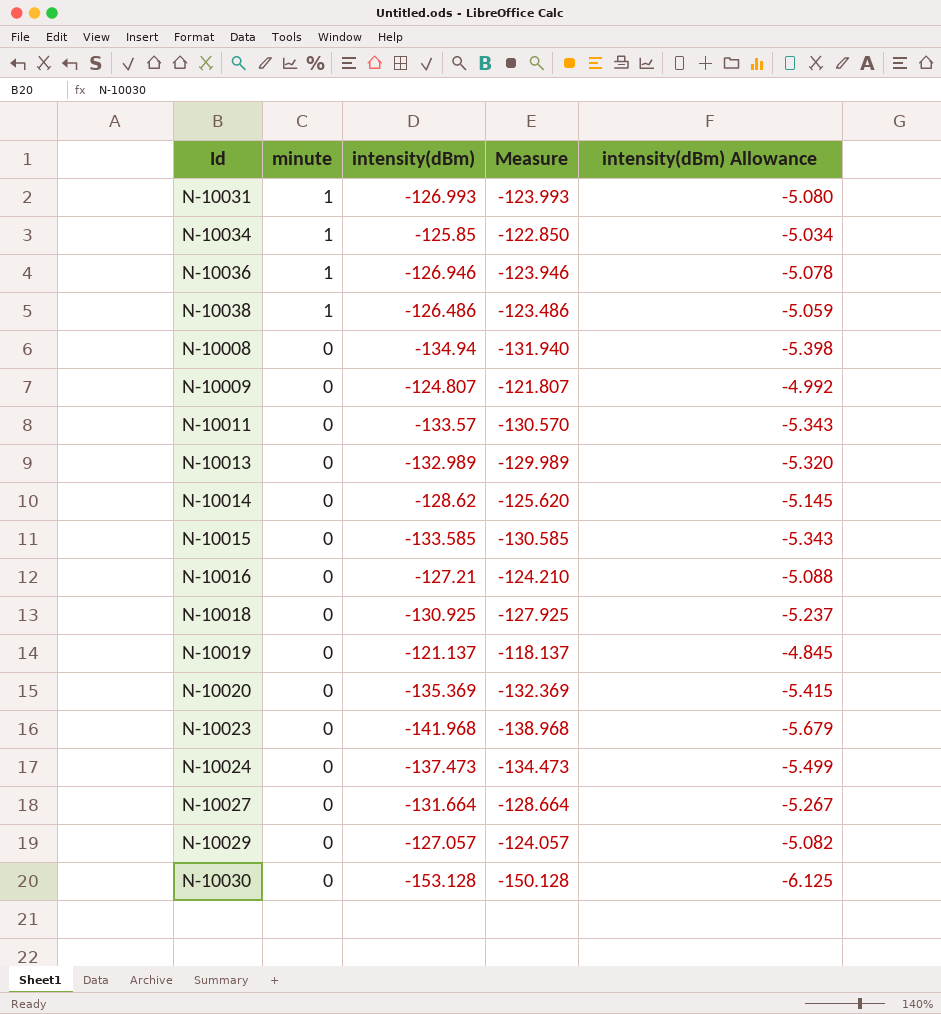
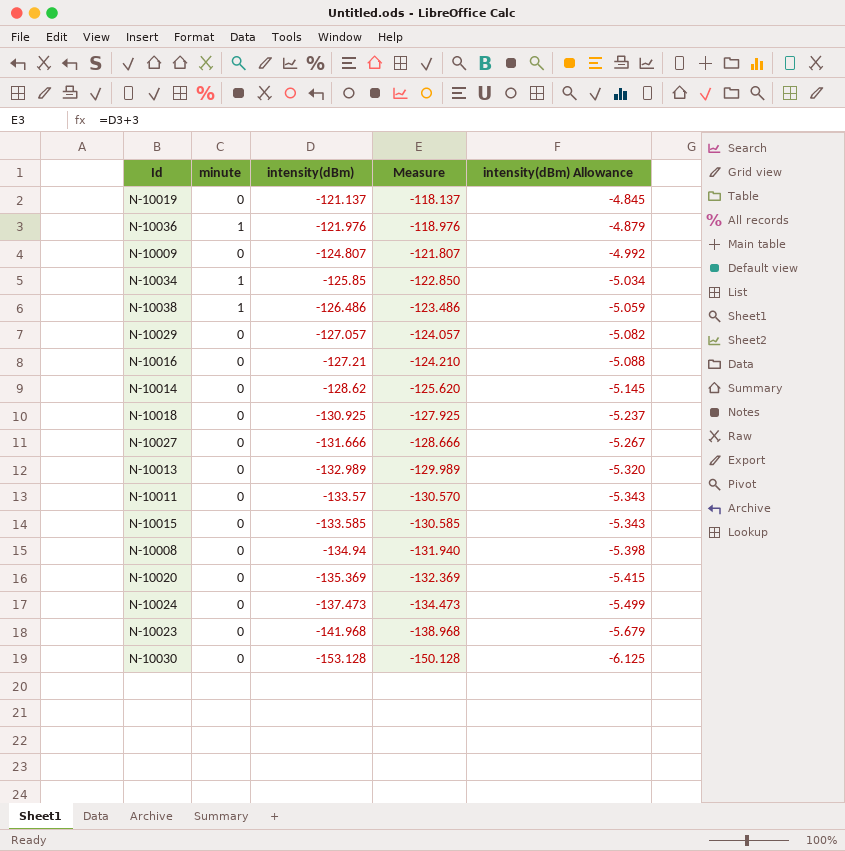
row order: minute descending -> intensity(dBm) descending
row N-10031: 1 | -126.993 | -123.993 | -5.080 -> none
N-10036 | intensity(dBm): -126.946 -> -121.976
N-10036 | Measure: -123.946 -> -118.976
N-10036 | intensity(dBm) Allowance: -5.078 -> -4.879
N-10027 | intensity(dBm): -131.664 -> -131.666
N-10027 | Measure: -128.664 -> -128.666

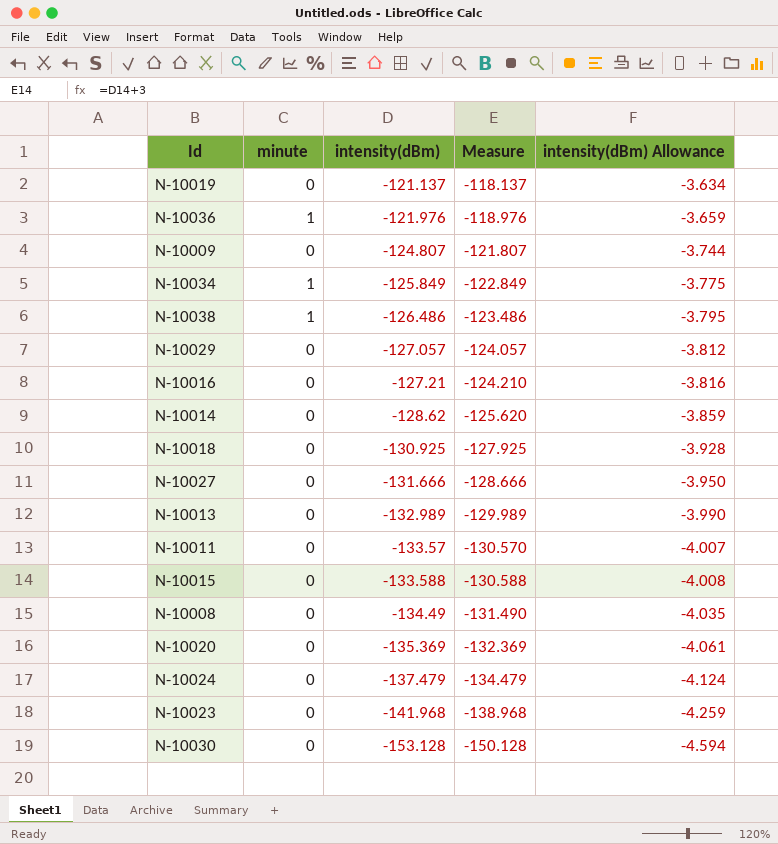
column intensity(dBm) Allowance | formula: [intensity(dBm)] * 0.04 -> [intensity(dBm)] * 0.03
N-10034 | intensity(dBm): -125.85 -> -125.849
N-10034 | Measure: -122.850 -> -122.849
N-10015 | intensity(dBm): -133.585 -> -133.588
N-10015 | Measure: -130.585 -> -130.588
N-10008 | intensity(dBm): -134.94 -> -134.49
N-10008 | Measure: -131.940 -> -131.490
N-10024 | intensity(dBm): -137.473 -> -137.479
N-10024 | Measure: -134.473 -> -134.479

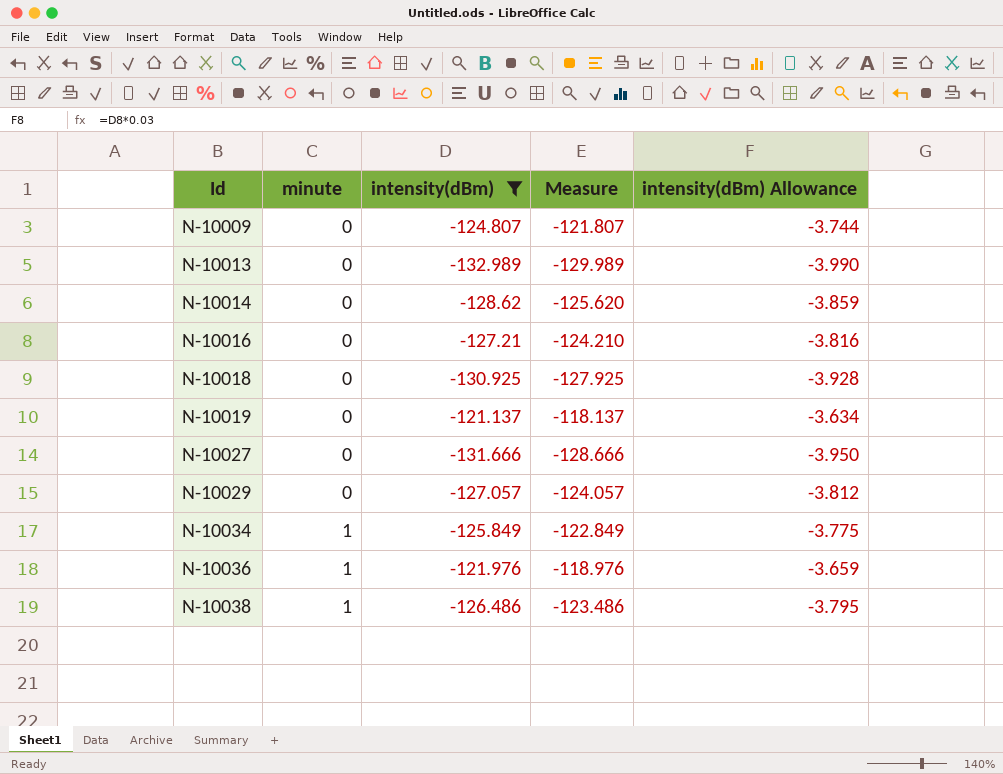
filter: none -> intensity(dBm) >= -132.989
row order: intensity(dBm) descending -> Id ascending

